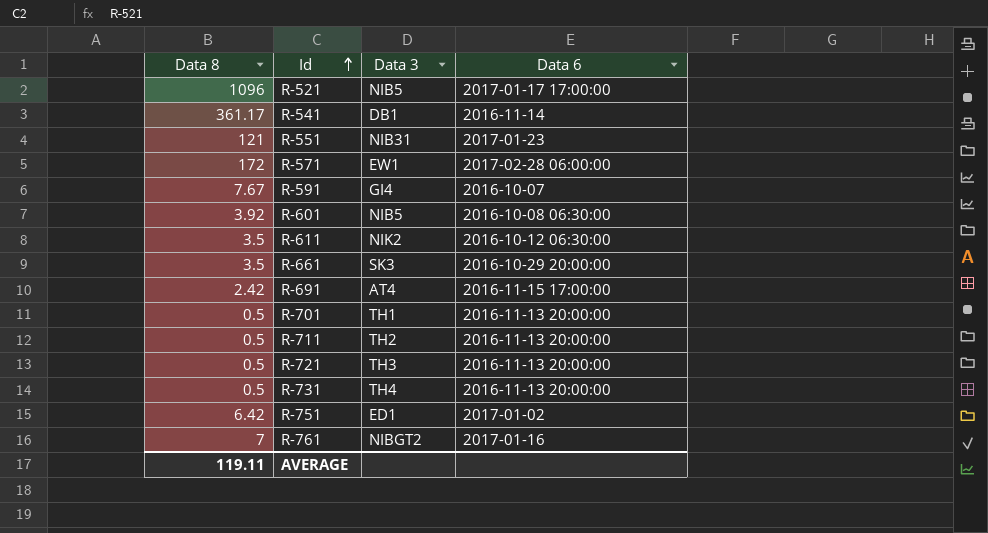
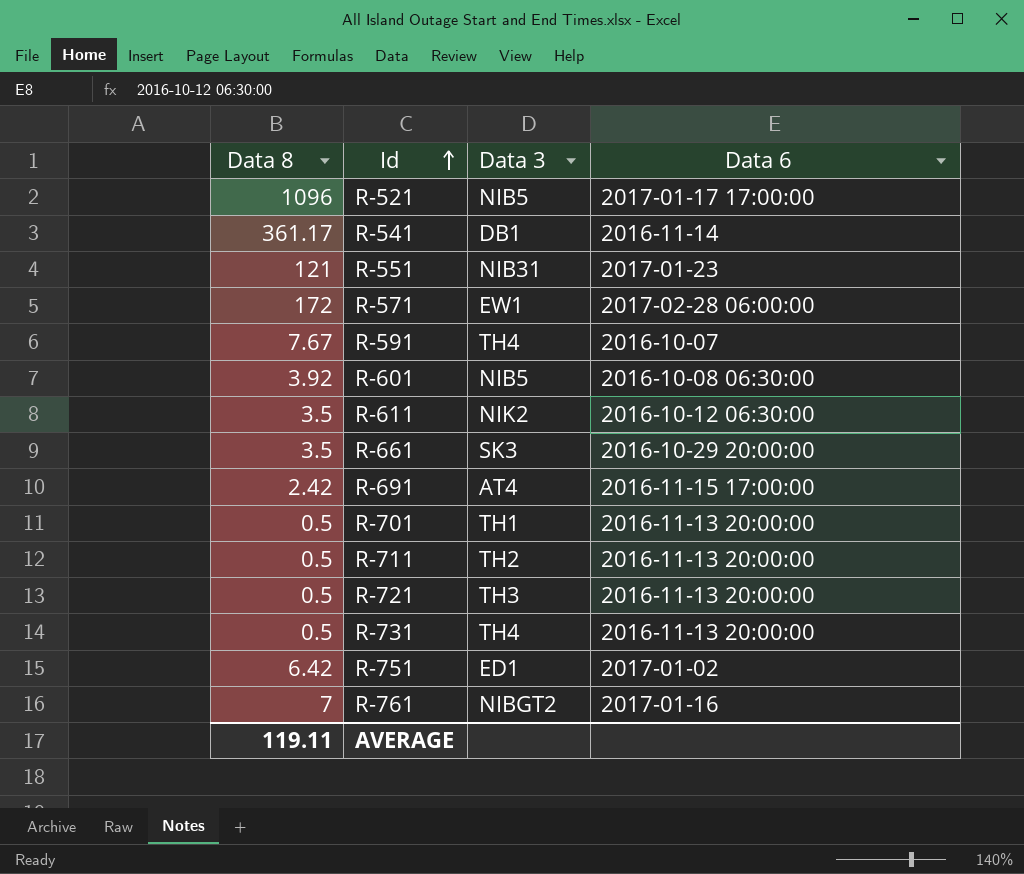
R-591 | Data 3: GI4 -> TH4

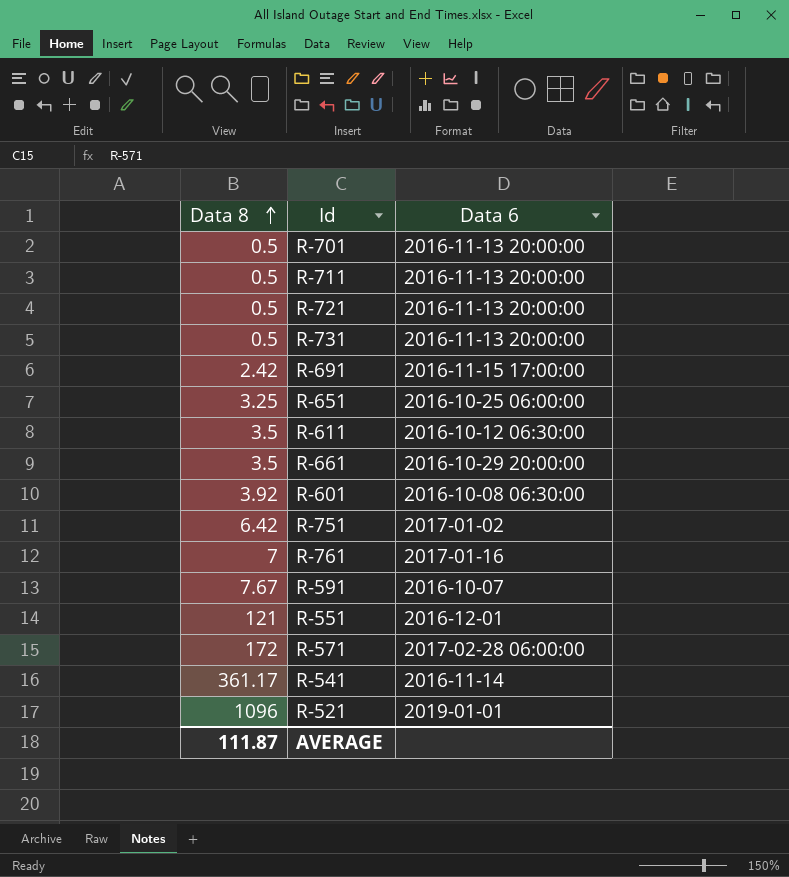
row order: Id ascending -> Data 8 ascending
column Data 3 | position: 3 -> none
row R-651: none -> 3.25 | 2016-10-25 06:00:00
R-551 | Data 6: 2017-01-23 -> 2016-12-01
R-521 | Data 6: 2017-01-17 17:00:00 -> 2019-01-01
AVERAGE | Data 8: 119.11 -> 111.87

